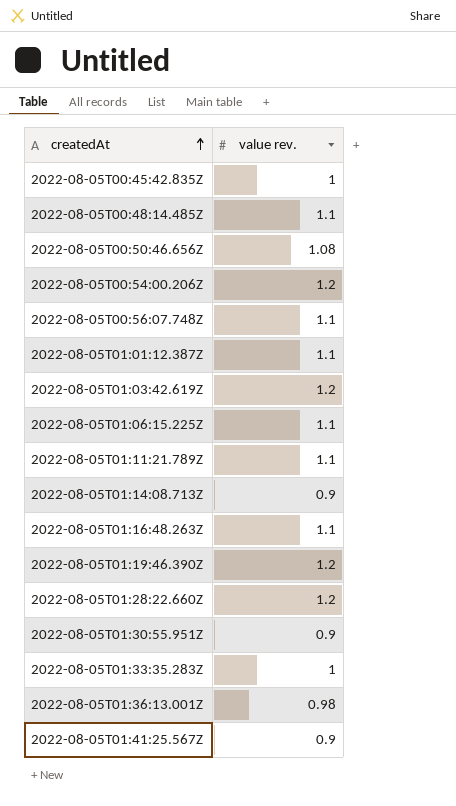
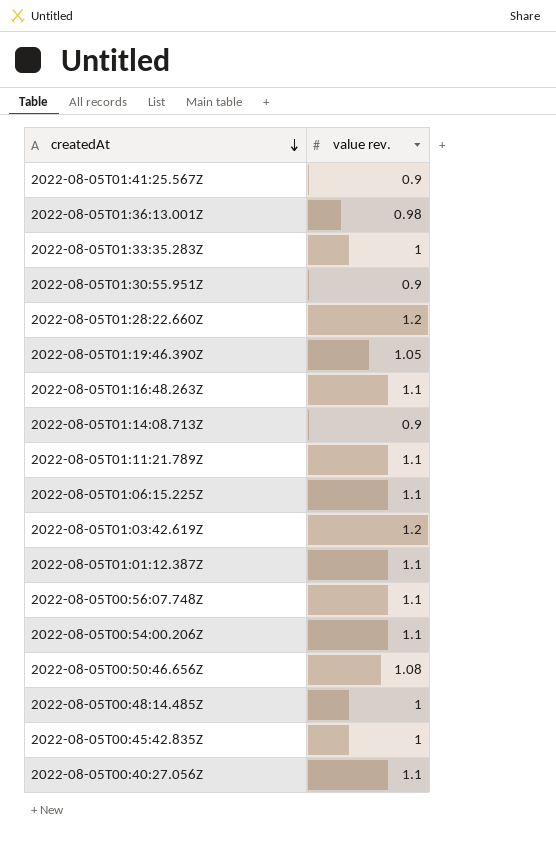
row order: createdAt ascending -> createdAt descending
2022-08-05T01:19:46.390Z | value rev.: 1.2 -> 1.05
2022-08-05T00:54:00.206Z | value rev.: 1.2 -> 1.1
2022-08-05T00:48:14.485Z | value rev.: 1.1 -> 1
row 2022-08-05T00:40:27.056Z: none -> 1.1

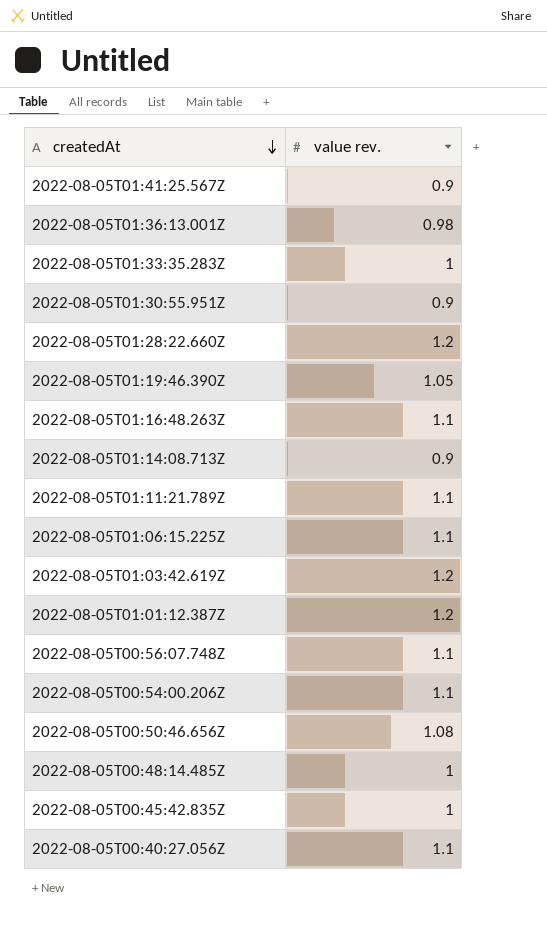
2022-08-05T01:01:12.387Z | value rev.: 1.1 -> 1.2

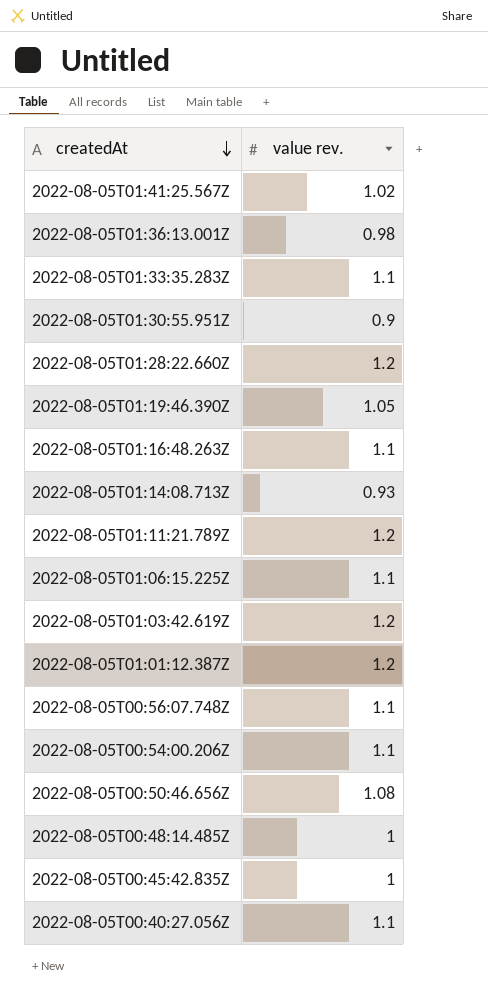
2022-08-05T01:41:25.567Z | value rev.: 0.9 -> 1.02
2022-08-05T01:33:35.283Z | value rev.: 1 -> 1.1
2022-08-05T01:14:08.713Z | value rev.: 0.9 -> 0.93
2022-08-05T01:11:21.789Z | value rev.: 1.1 -> 1.2

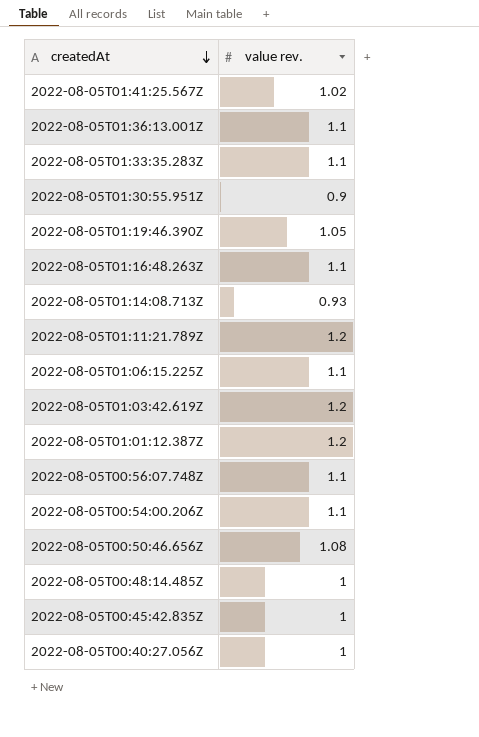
row 2022-08-05T01:28:22.660Z: 1.2 -> none
2022-08-05T01:36:13.001Z | value rev.: 0.98 -> 1.1
2022-08-05T00:40:27.056Z | value rev.: 1.1 -> 1

